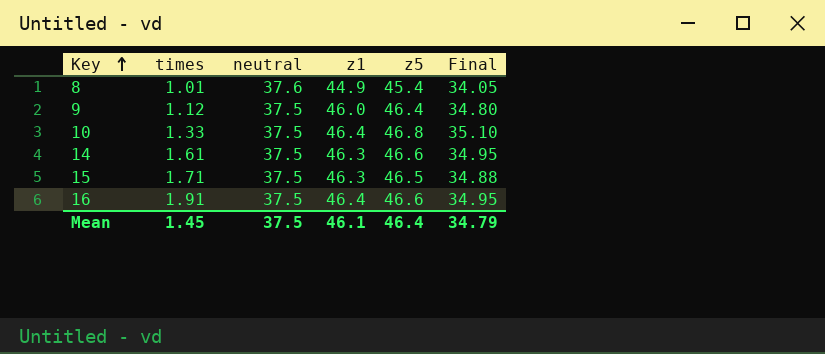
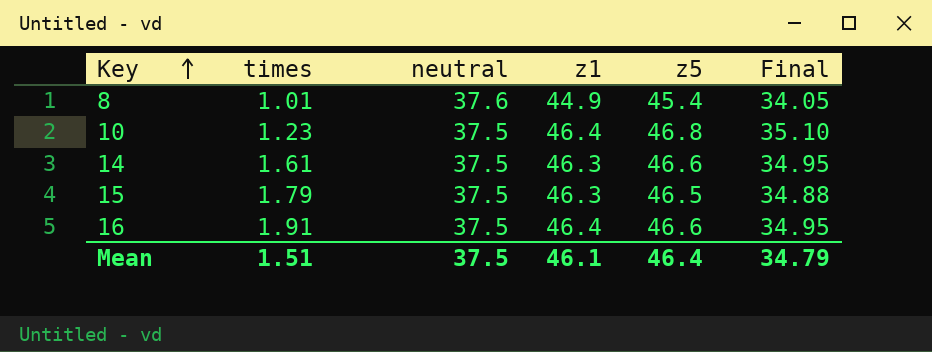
row 9: 1.12 | 37.5 | 46.0 | 46.4 | 34.80 -> none
10 | times: 1.33 -> 1.23
15 | times: 1.71 -> 1.79
Mean | times: 1.45 -> 1.51

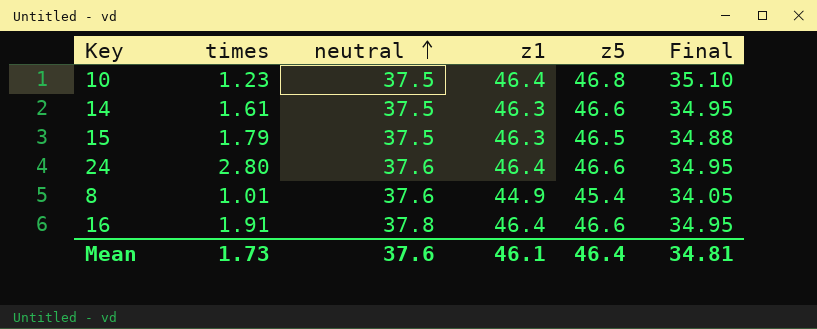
row order: Key ascending -> neutral ascending
row 24: none -> 2.80 | 37.6 | 46.4 | 46.6 | 34.95
16 | neutral: 37.5 -> 37.8
Mean | times: 1.51 -> 1.73
Mean | neutral: 37.5 -> 37.6
Mean | Final: 34.79 -> 34.81

